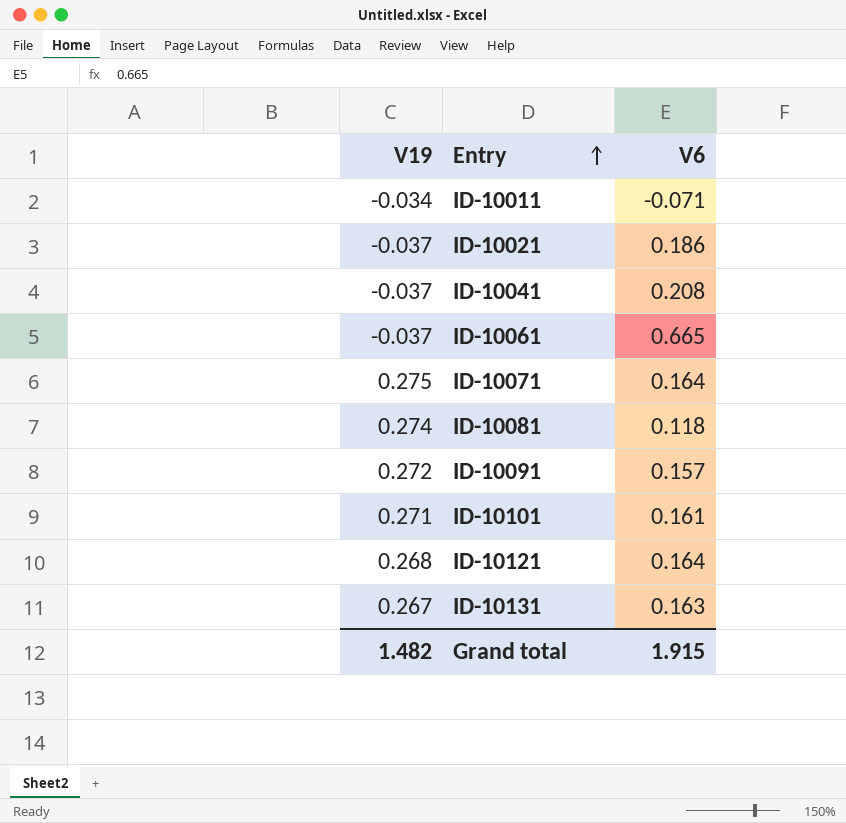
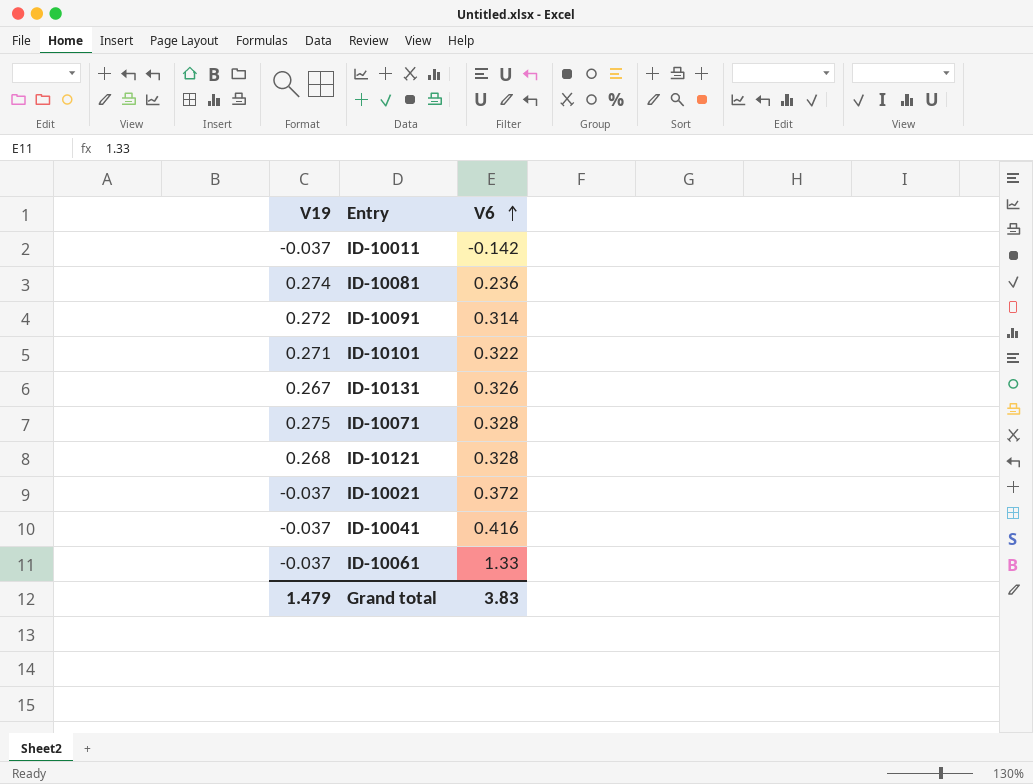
row order: Entry ascending -> V6 ascending
ID-10011 | V19: -0.034 -> -0.037
ID-10011 | V6: -0.071 -> -0.142
ID-10081 | V6: 0.118 -> 0.236
ID-10091 | V6: 0.157 -> 0.314
ID-10101 | V6: 0.161 -> 0.322
ID-10131 | V6: 0.163 -> 0.326
ID-10071 | V6: 0.164 -> 0.328
ID-10121 | V6: 0.164 -> 0.328
ID-10021 | V6: 0.186 -> 0.372
ID-10041 | V6: 0.208 -> 0.416
ID-10061 | V6: 0.665 -> 1.33
Grand total | V19: 1.482 -> 1.479
Grand total | V6: 1.915 -> 3.83

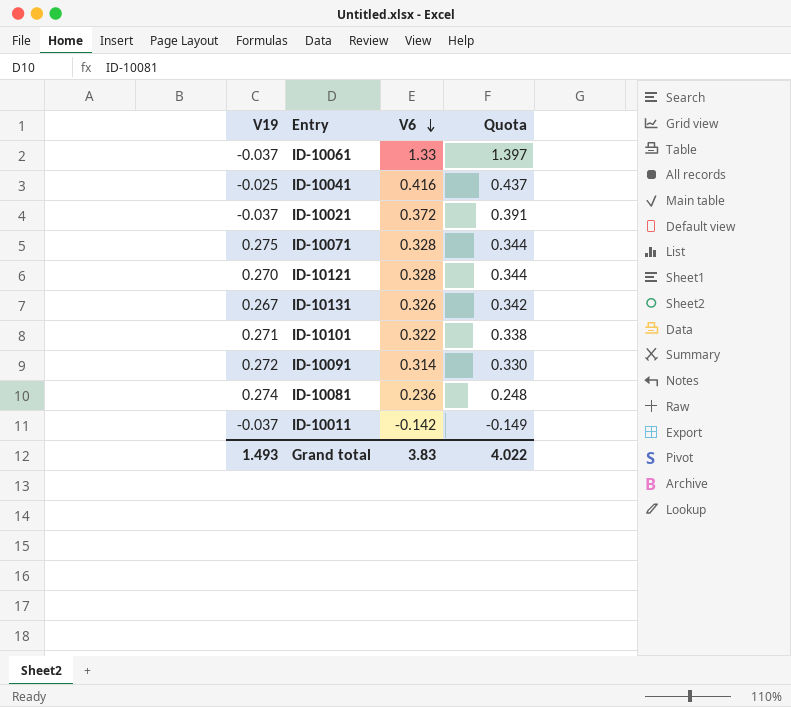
row order: V6 ascending -> V6 descending
column Quota | formula: none -> [V6] * 1.05
ID-10041 | V19: -0.037 -> -0.025
ID-10121 | V19: 0.268 -> 0.270
Grand total | V19: 1.479 -> 1.493

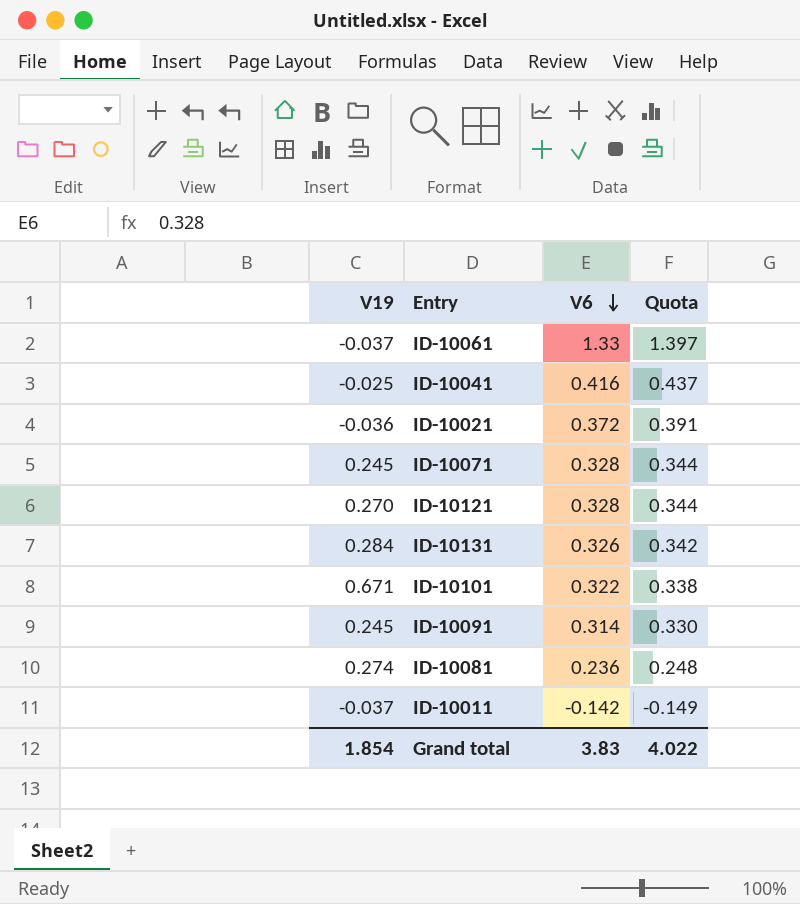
ID-10021 | V19: -0.037 -> -0.036
ID-10071 | V19: 0.275 -> 0.245
ID-10131 | V19: 0.267 -> 0.284
ID-10101 | V19: 0.271 -> 0.671
ID-10091 | V19: 0.272 -> 0.245
Grand total | V19: 1.493 -> 1.854

